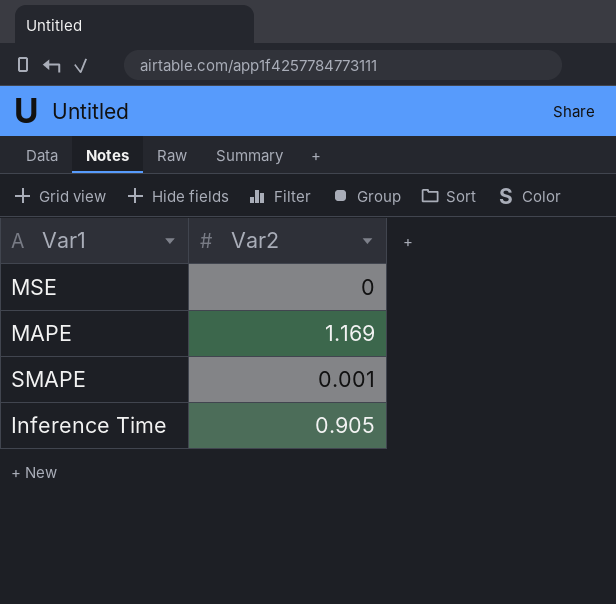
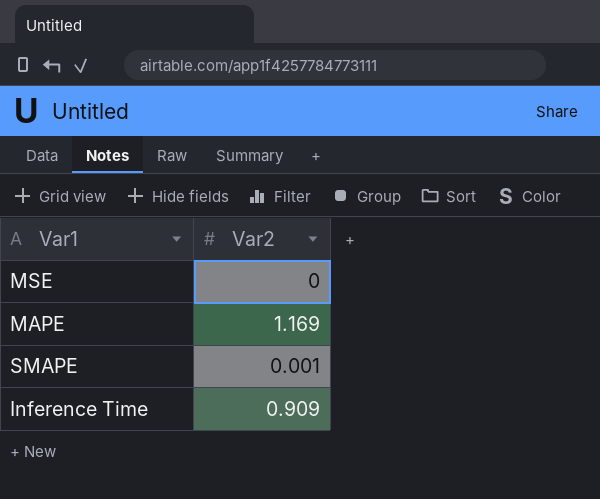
Inference Time | Var2: 0.905 -> 0.909

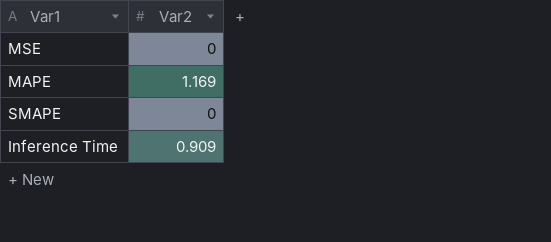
SMAPE | Var2: 0.001 -> 0

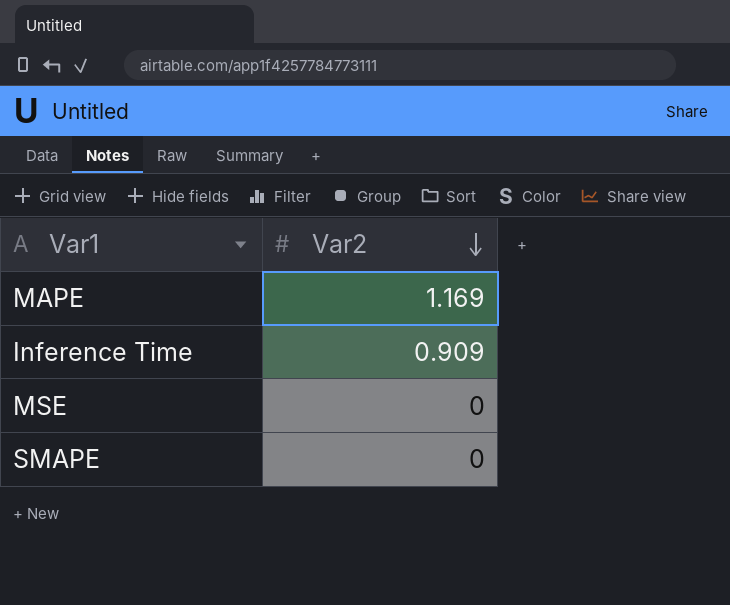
row order: none -> Var2 descending

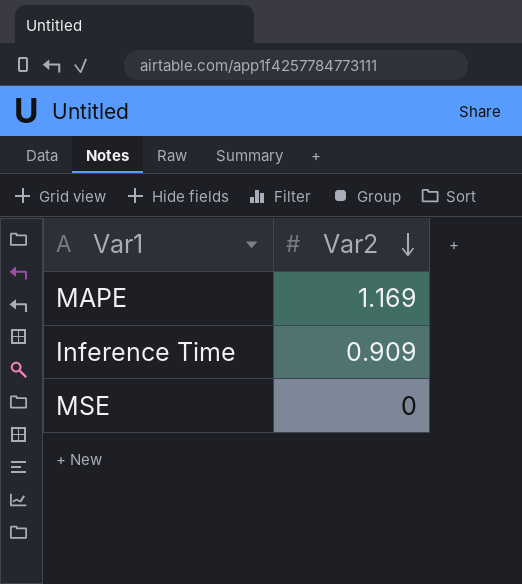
row SMAPE: 0 -> none

